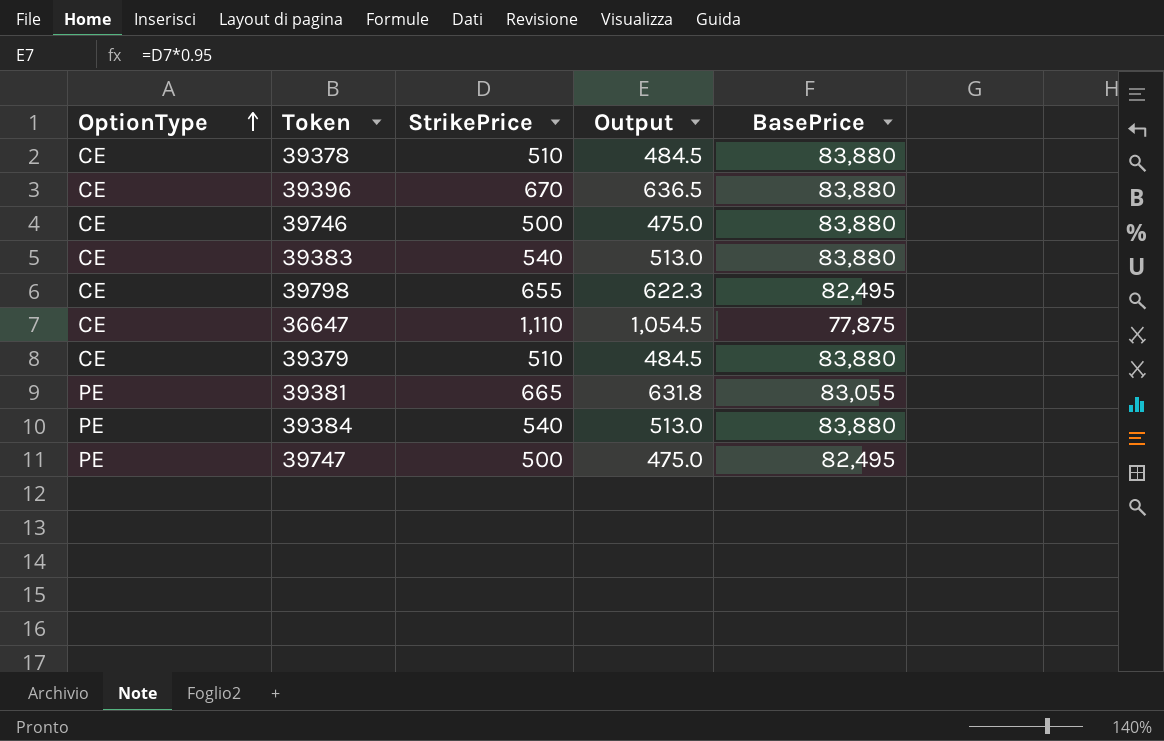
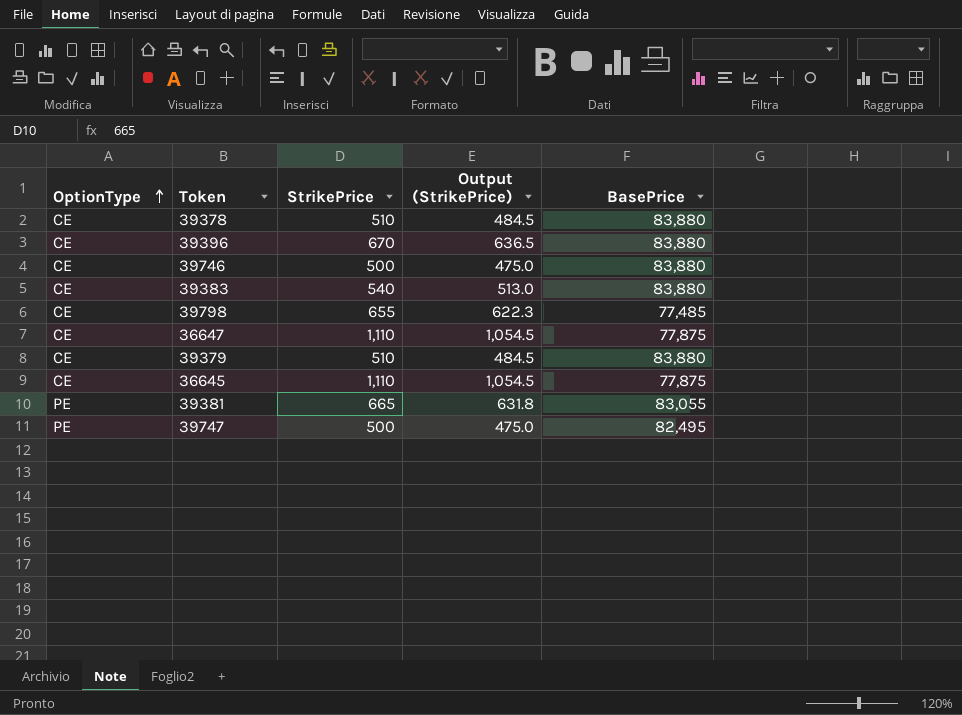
column name: Output -> Output (StrikePrice)
row 39384: PE | 540 | 513.0 | 83,880 -> none
39798 | BasePrice: 82,495 -> 77,485
row 36645: none -> CE | 1,110 | 1,054.5 | 77,875

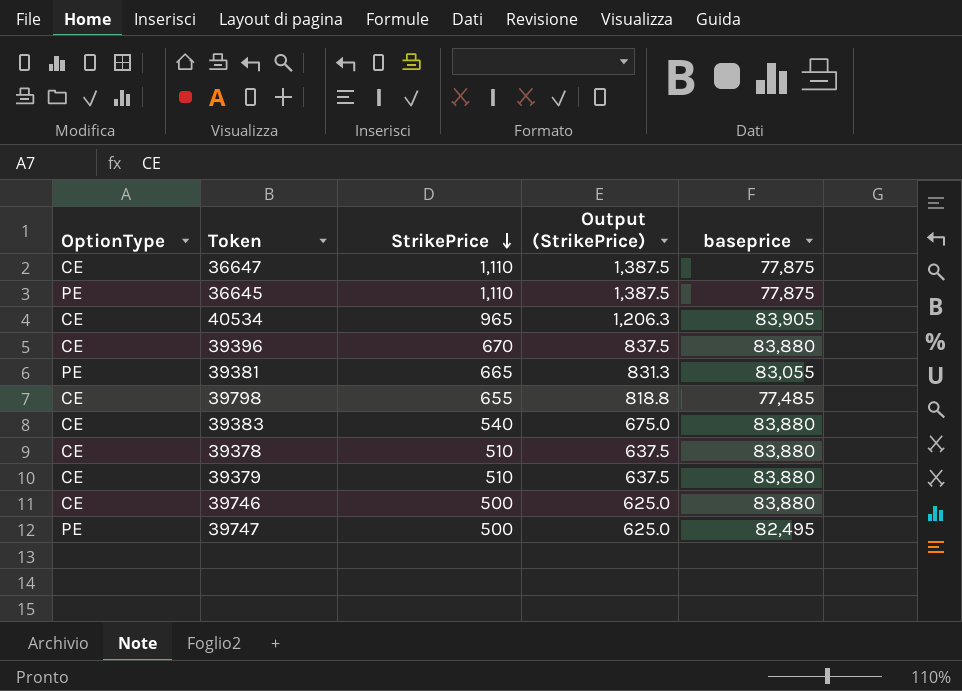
row order: OptionType ascending -> StrikePrice descending
column Output (StrikePrice) | formula: [StrikePrice] * 0.95 -> [StrikePrice] * 1.25
column name: BasePrice -> baseprice
36645 | OptionType: CE -> PE
row 40534: none -> CE | 965 | 1,206.3 | 83,905

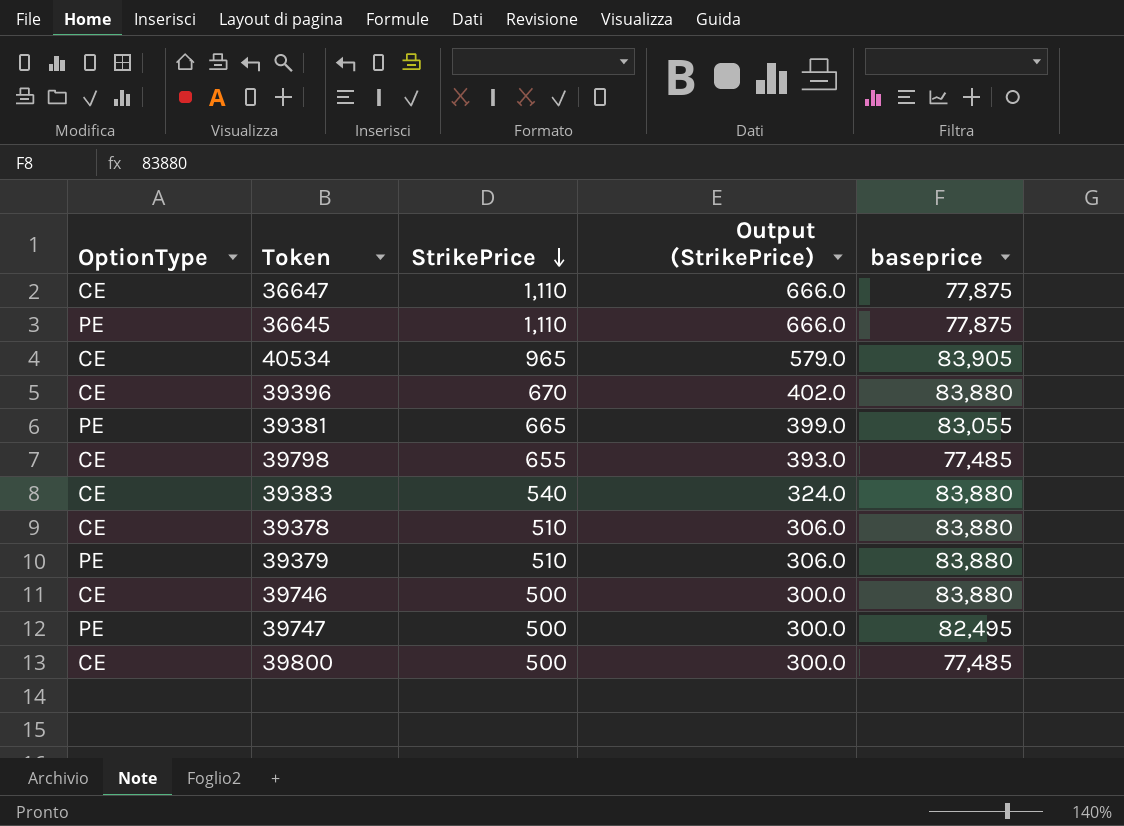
column Output (StrikePrice) | formula: [StrikePrice] * 1.25 -> [StrikePrice] * 0.6
39379 | OptionType: CE -> PE
row 39800: none -> CE | 500 | 300.0 | 77,485

